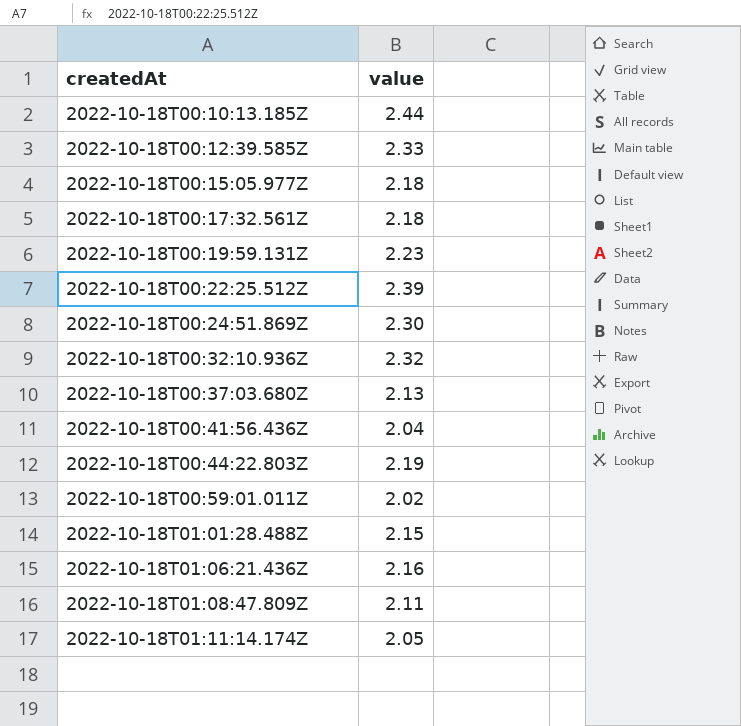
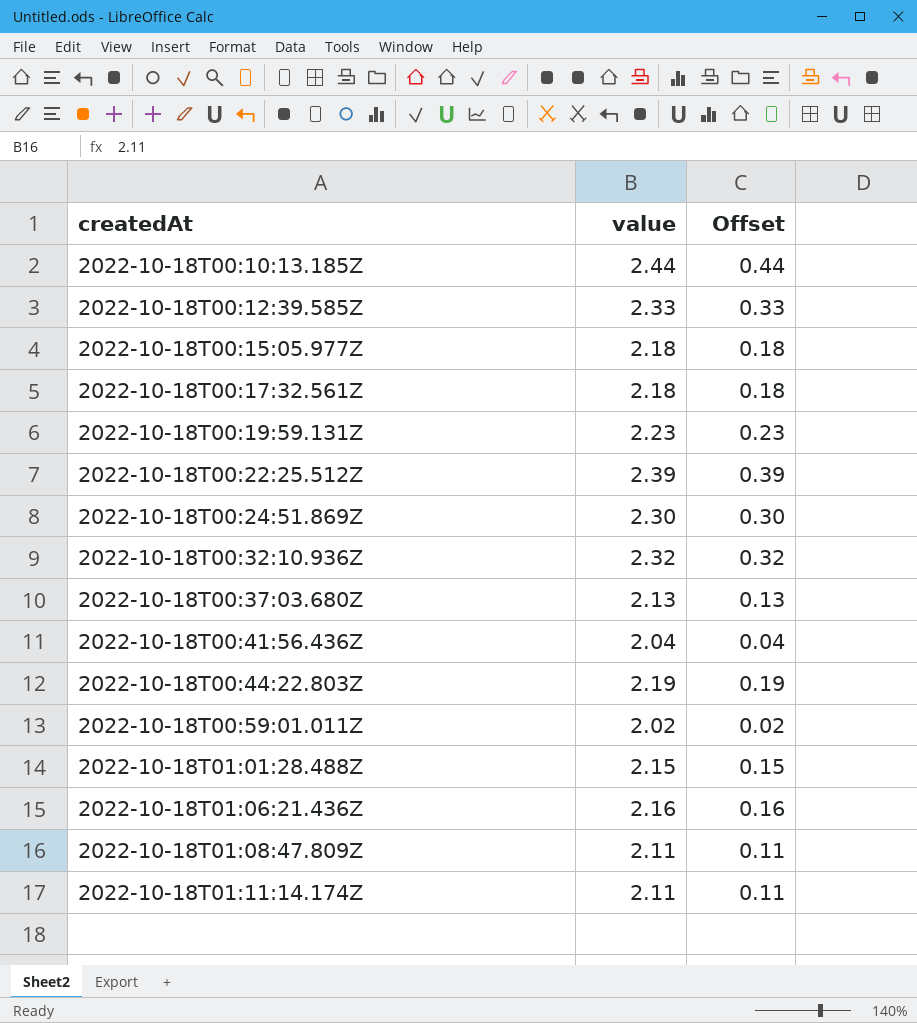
column Offset | formula: none -> [value] - 2
2022-10-18T01:11:14.174Z | value: 2.05 -> 2.11

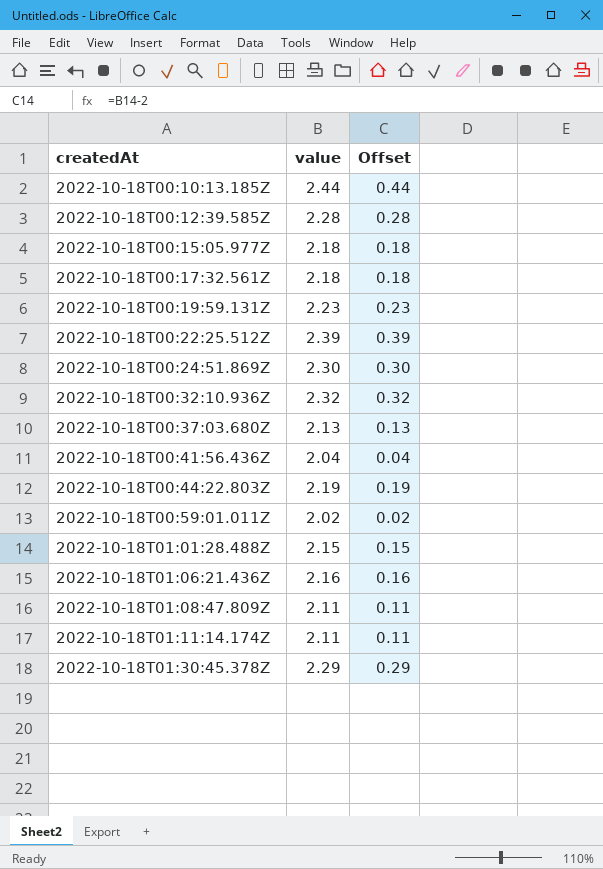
2022-10-18T00:12:39.585Z | value: 2.33 -> 2.28
2022-10-18T00:12:39.585Z | Offset: 0.33 -> 0.28
row 2022-10-18T01:30:45.378Z: none -> 2.29 | 0.29

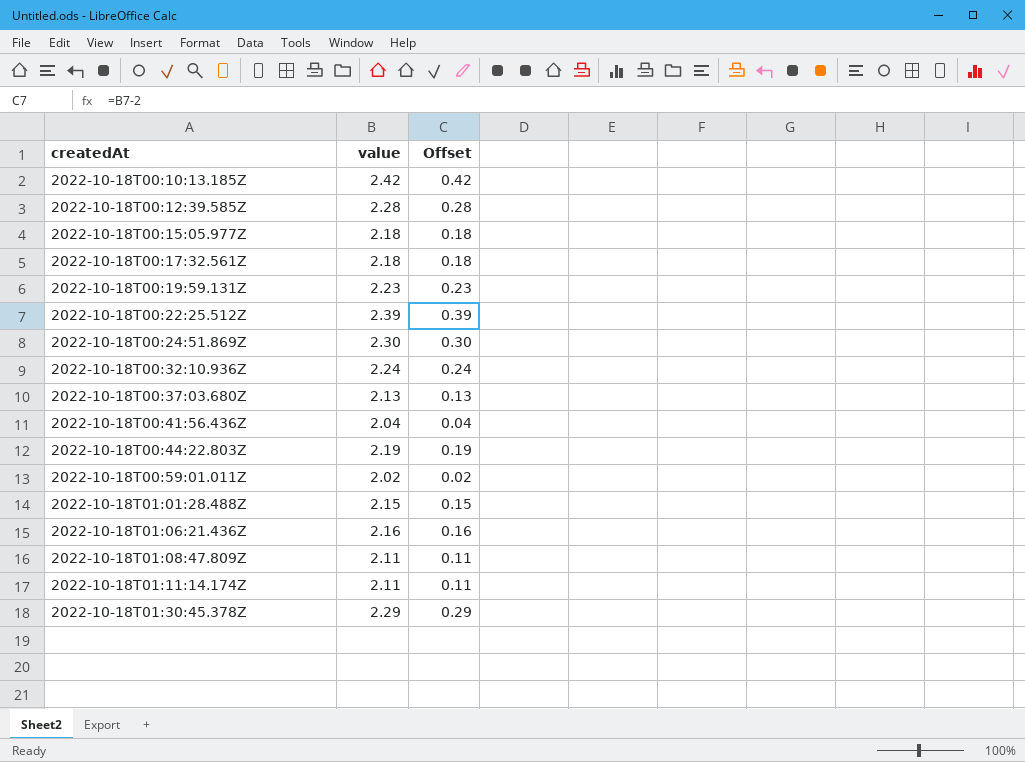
2022-10-18T00:10:13.185Z | value: 2.44 -> 2.42
2022-10-18T00:10:13.185Z | Offset: 0.44 -> 0.42
2022-10-18T00:32:10.936Z | value: 2.32 -> 2.24
2022-10-18T00:32:10.936Z | Offset: 0.32 -> 0.24

